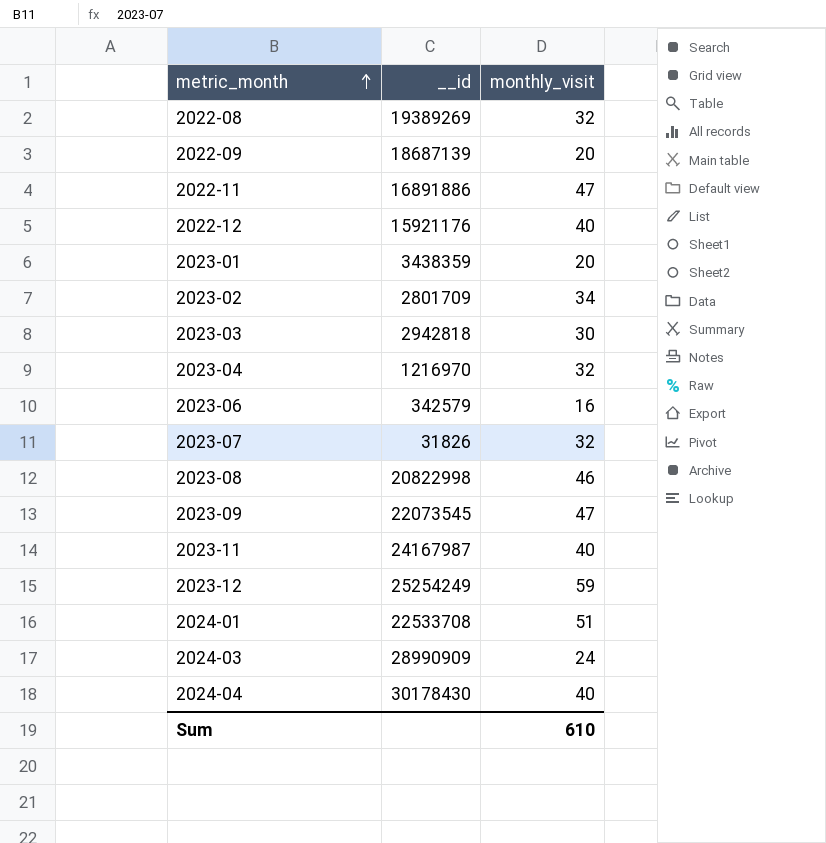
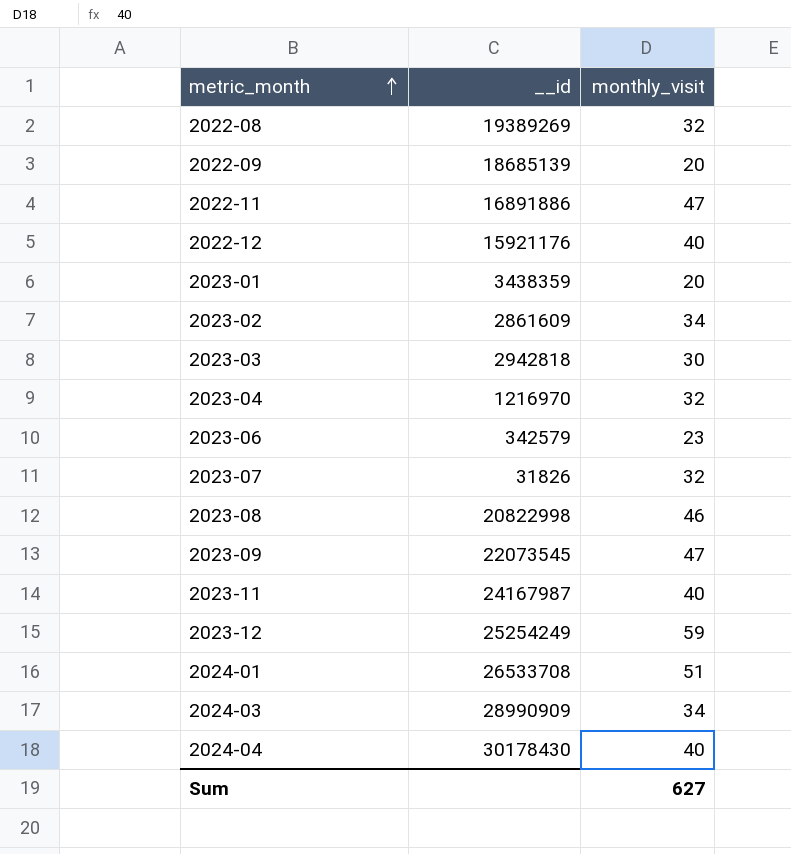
2022-09 | __id: 18687139 -> 18685139
2023-02 | __id: 2801709 -> 2861609
2023-06 | monthly_visit: 16 -> 23
2024-01 | __id: 22533708 -> 26533708
2024-03 | monthly_visit: 24 -> 34
Sum | monthly_visit: 610 -> 627

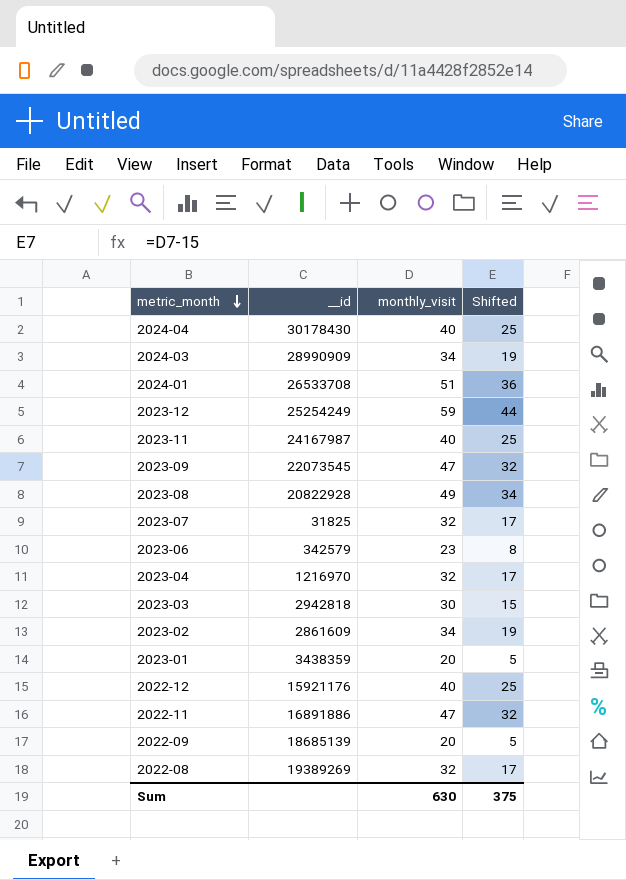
row order: metric_month ascending -> metric_month descending
column Shifted | formula: none -> [monthly_visit] - 15
2023-08 | __id: 20822998 -> 20822928
2023-08 | monthly_visit: 46 -> 49
2023-07 | __id: 31826 -> 31825
Sum | monthly_visit: 627 -> 630

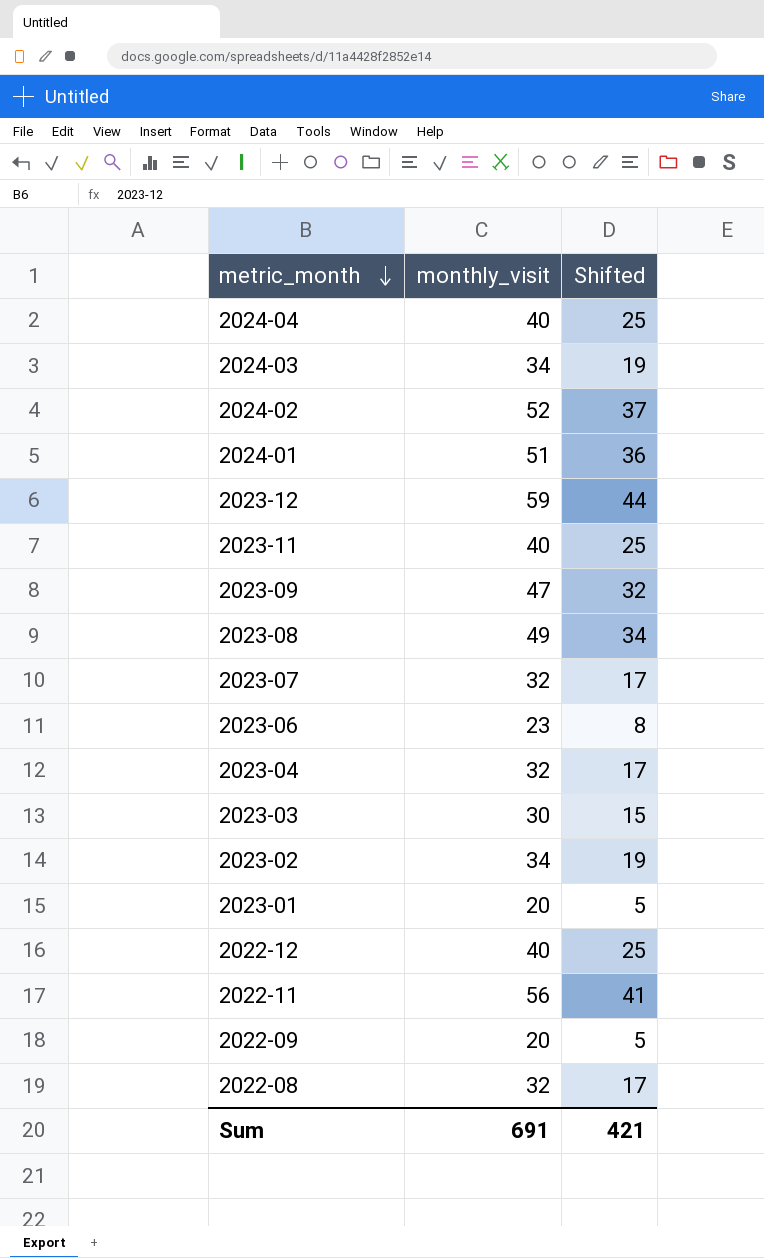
column __id | position: 2 -> none
row 2024-02: none -> 52 | 37
2022-11 | monthly_visit: 47 -> 56
2022-11 | Shifted: 32 -> 41
Sum | monthly_visit: 630 -> 691
Sum | Shifted: 375 -> 421

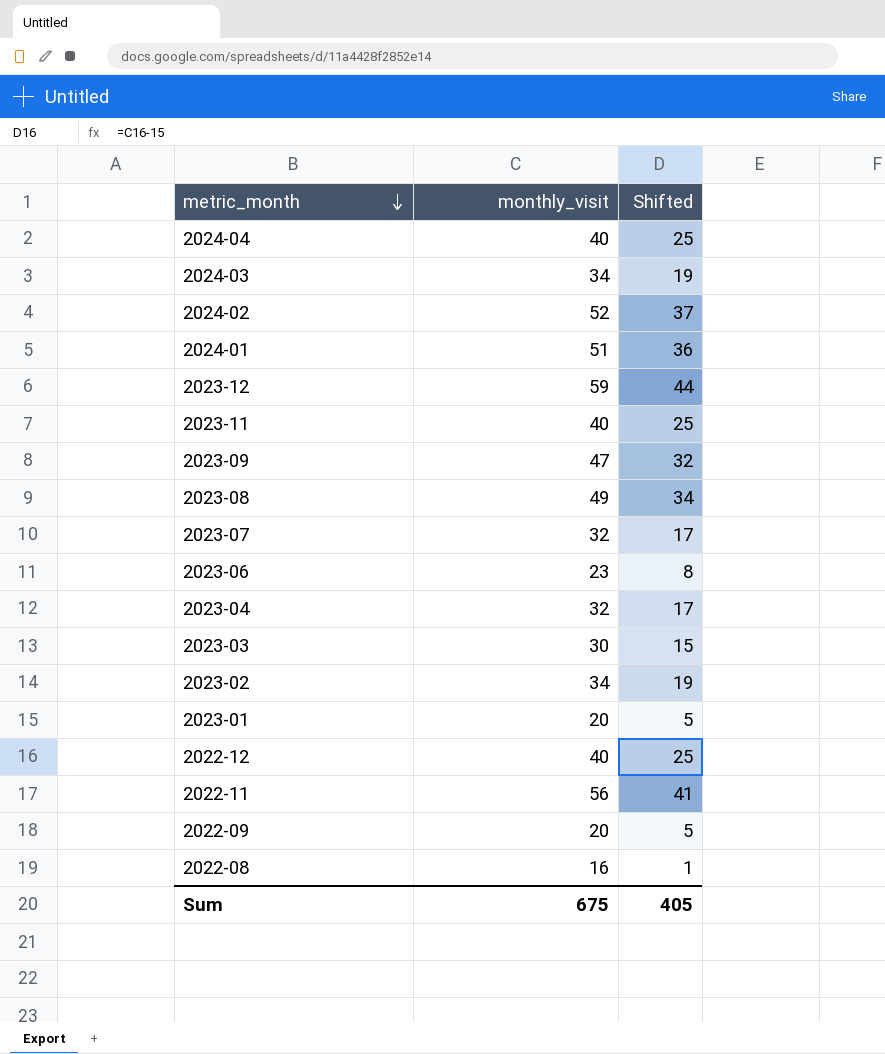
2022-08 | monthly_visit: 32 -> 16
2022-08 | Shifted: 17 -> 1
Sum | monthly_visit: 691 -> 675
Sum | Shifted: 421 -> 405

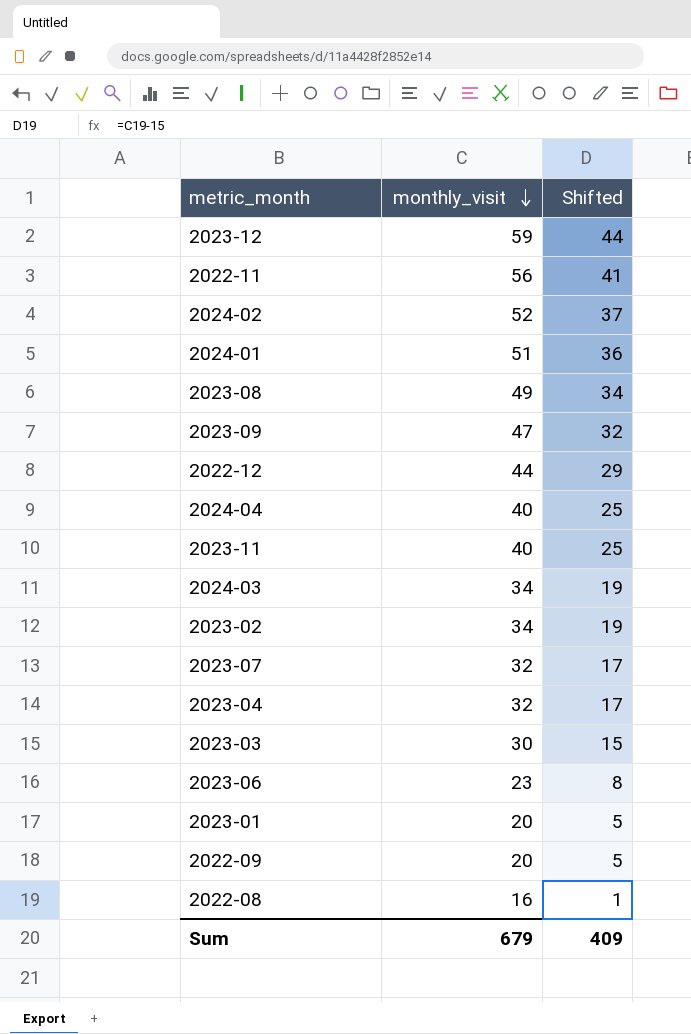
row order: metric_month descending -> monthly_visit descending
2022-12 | monthly_visit: 40 -> 44
2022-12 | Shifted: 25 -> 29
Sum | monthly_visit: 675 -> 679
Sum | Shifted: 405 -> 409

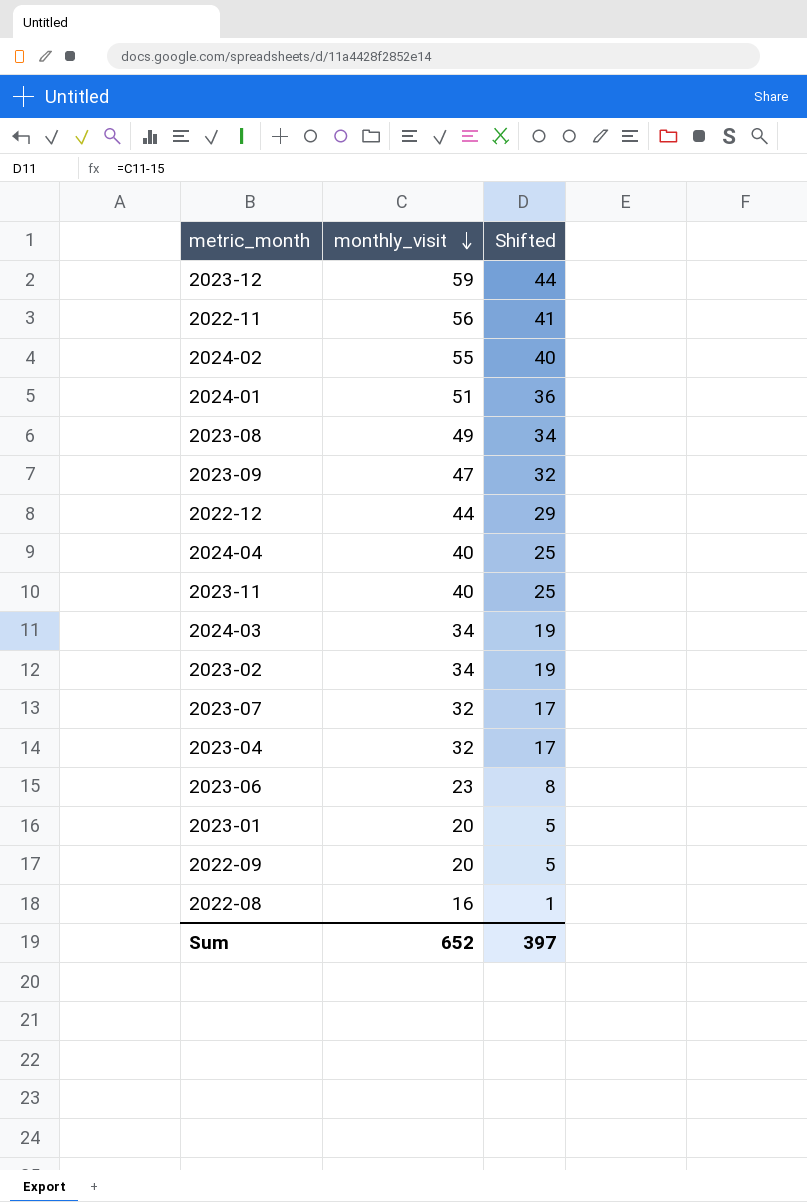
row 2023-03: 30 | 15 -> none
2024-02 | monthly_visit: 52 -> 55
2024-02 | Shifted: 37 -> 40
Sum | monthly_visit: 679 -> 652
Sum | Shifted: 409 -> 397

